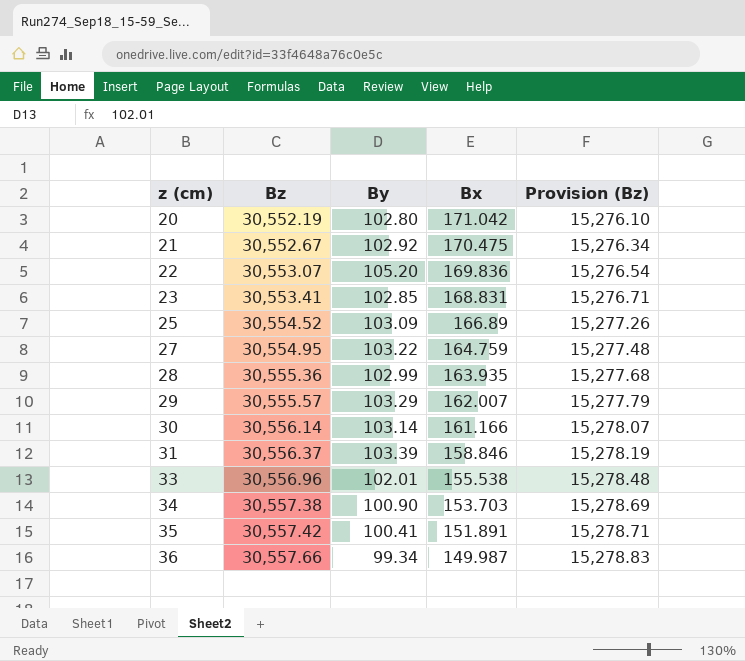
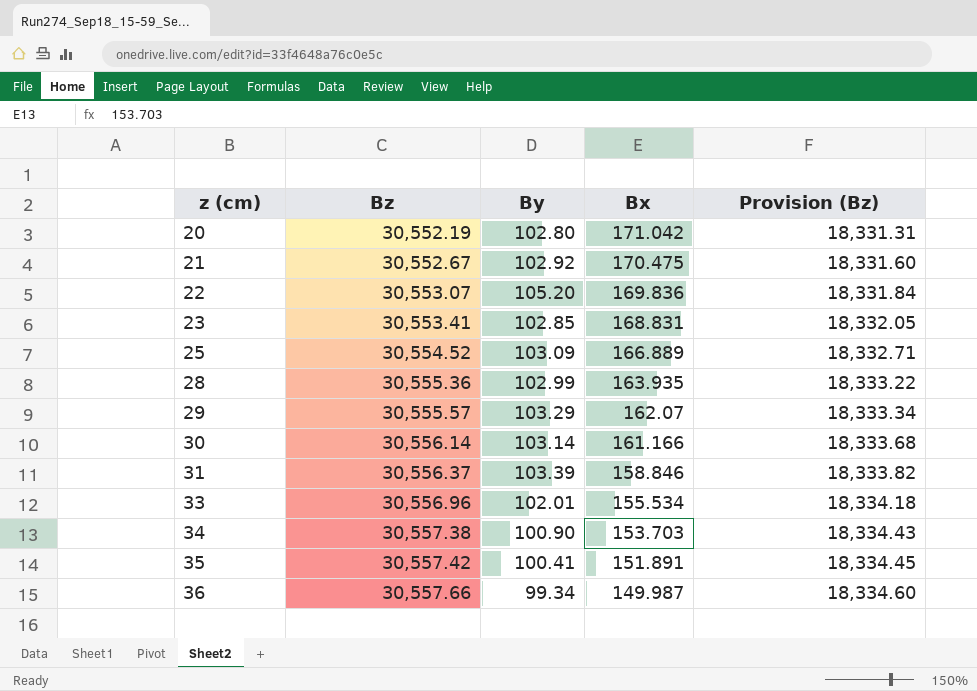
column Provision (Bz) | formula: [Bz] * 0.5 -> [Bz] * 0.6
row 27: 30,554.95 | 103.22 | 164.759 | 15,277.48 -> none
25 | Bx: 166.89 -> 166.889
29 | Bx: 162.007 -> 162.07
33 | Bx: 155.538 -> 155.534

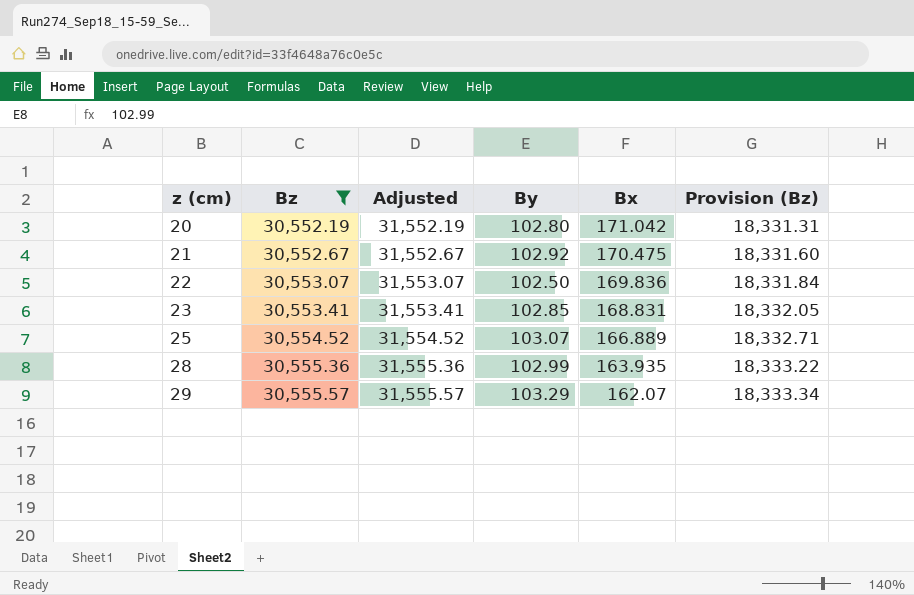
filter: none -> Bz <= 30,555.57
column Adjusted | formula: none -> [Bz] + 1000
22 | By: 105.20 -> 102.50
25 | By: 103.09 -> 103.07

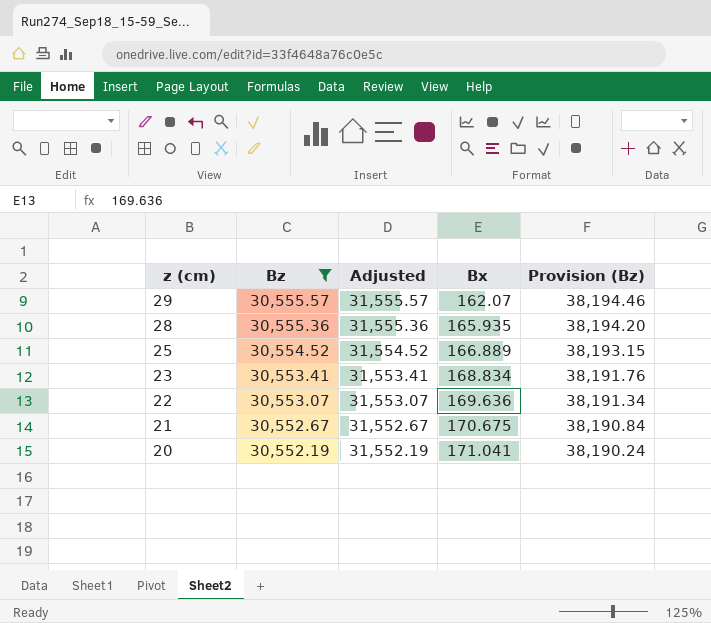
row order: z (cm) ascending -> z (cm) descending
column By | position: 4 -> none
column Provision (Bz) | formula: [Bz] * 0.6 -> [Bz] * 1.25
28 | Bx: 163.935 -> 165.935
23 | Bx: 168.831 -> 168.834
22 | Bx: 169.836 -> 169.636
21 | Bx: 170.475 -> 170.675
20 | Bx: 171.042 -> 171.041

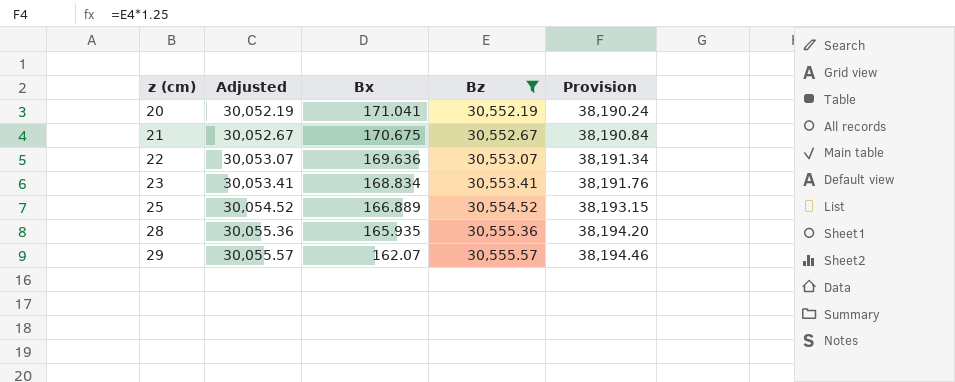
row order: z (cm) descending -> z (cm) ascending
column Adjusted | formula: [Bz] + 1000 -> [Bz] - 500
column Bz | position: 2 -> 4
column name: Provision (Bz) -> Provision

